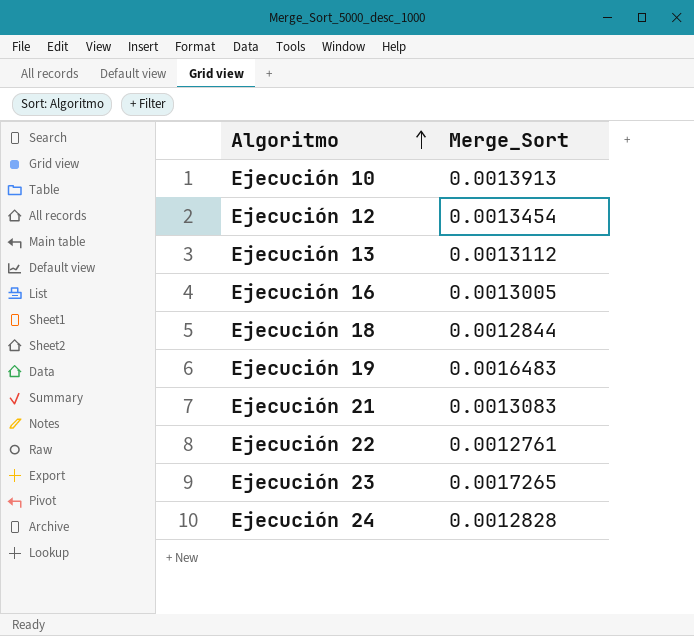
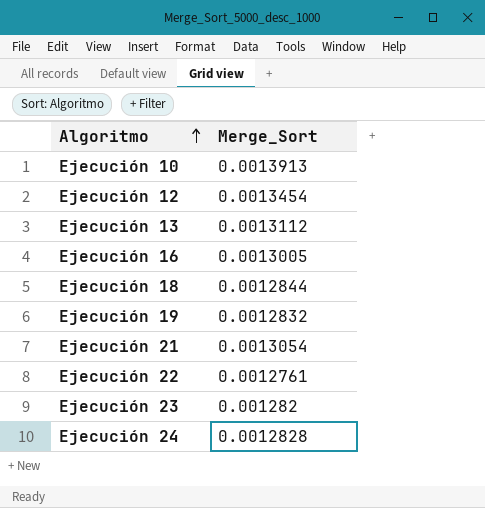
Ejecución 19 | Merge_Sort: 0.0016483 -> 0.0012832
Ejecución 21 | Merge_Sort: 0.0013083 -> 0.0013054
Ejecución 23 | Merge_Sort: 0.0017265 -> 0.001282

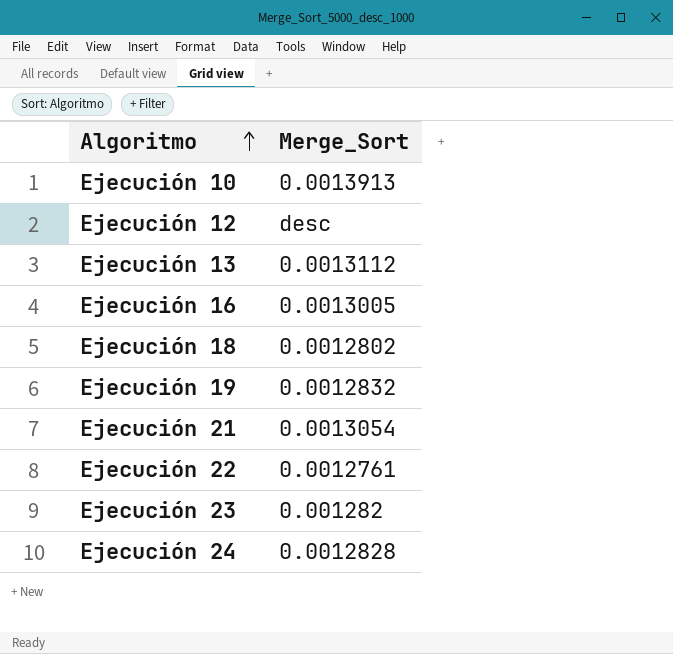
Ejecución 12 | Merge_Sort: 0.0013454 -> desc
Ejecución 18 | Merge_Sort: 0.0012844 -> 0.0012802

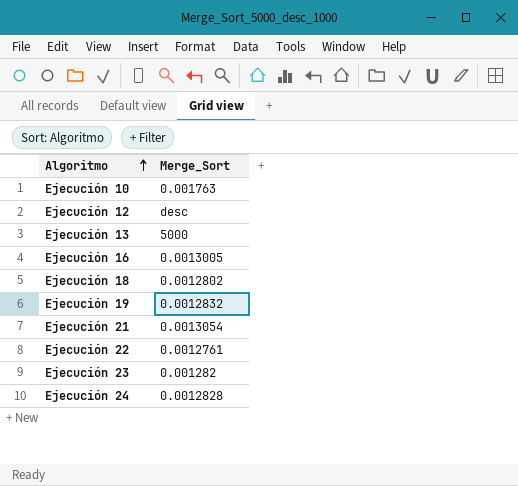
Ejecución 10 | Merge_Sort: 0.0013913 -> 0.001763
Ejecución 13 | Merge_Sort: 0.0013112 -> 5000

